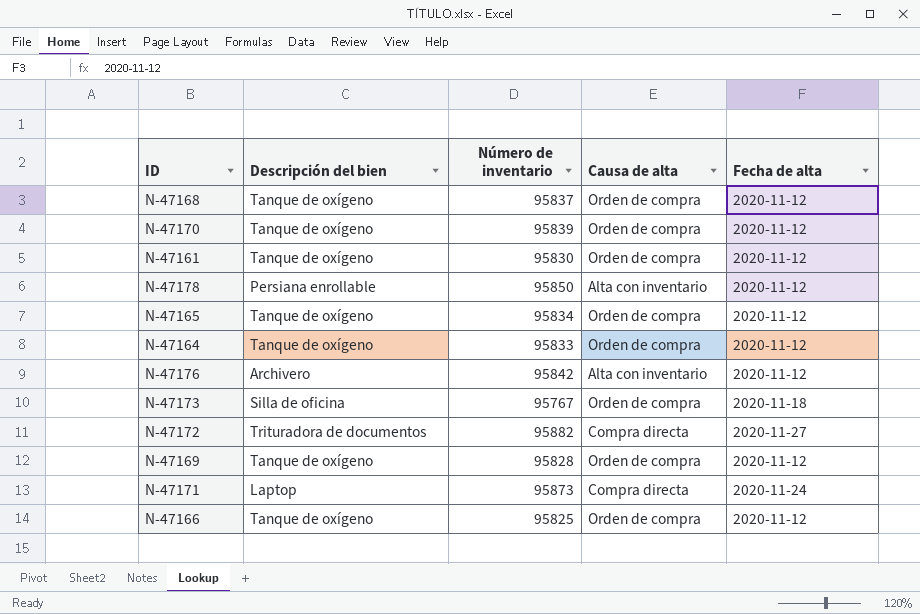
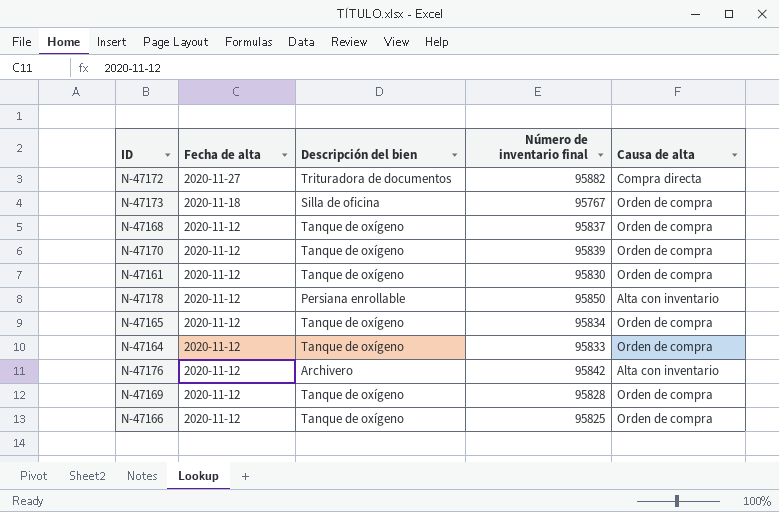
row order: none -> Fecha de alta descending
column Fecha de alta | position: 5 -> 2
column name: Número de inventario -> Número de inventario final
row N-47171: Laptop | 95873 | Compra directa | 2020-11-24 -> none

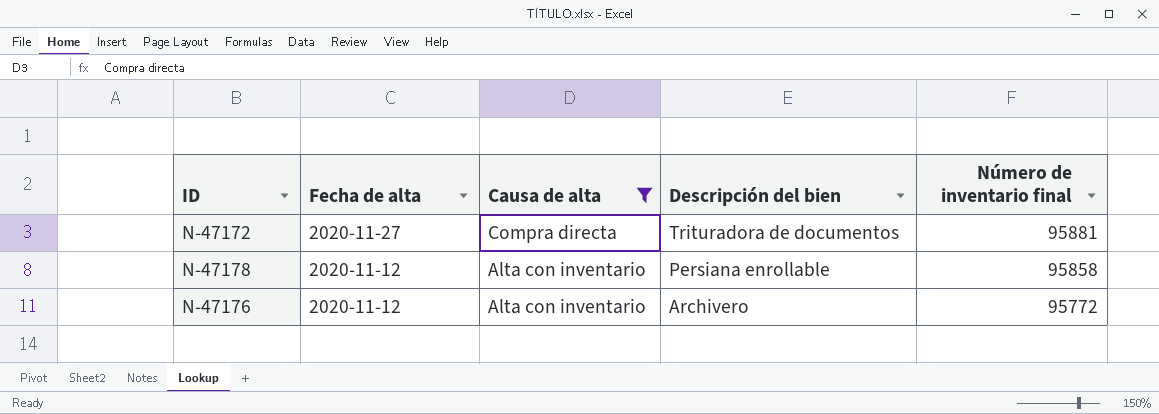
filter: none -> Causa de alta != Orden de compra
column Causa de alta | position: 5 -> 3
N-47172 | Número de inventario final: 95882 -> 95881
N-47178 | Número de inventario final: 95850 -> 95858
N-47176 | Número de inventario final: 95842 -> 95772

